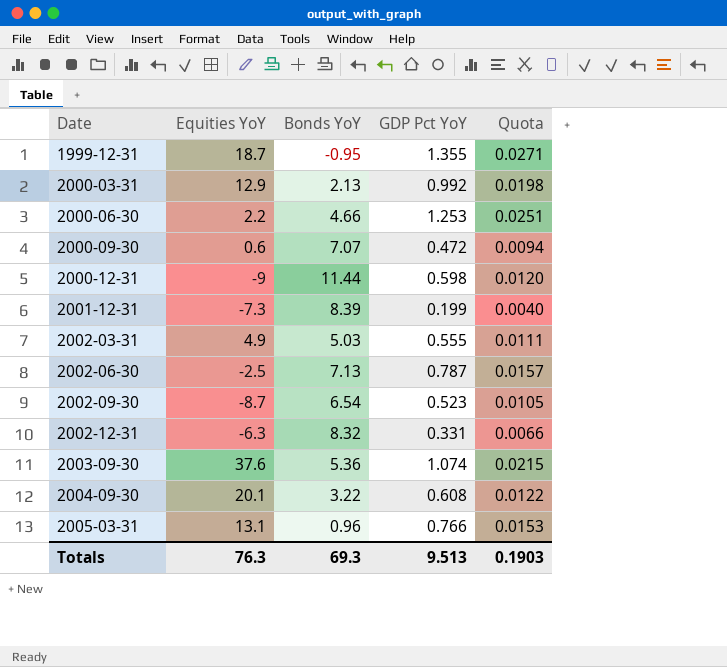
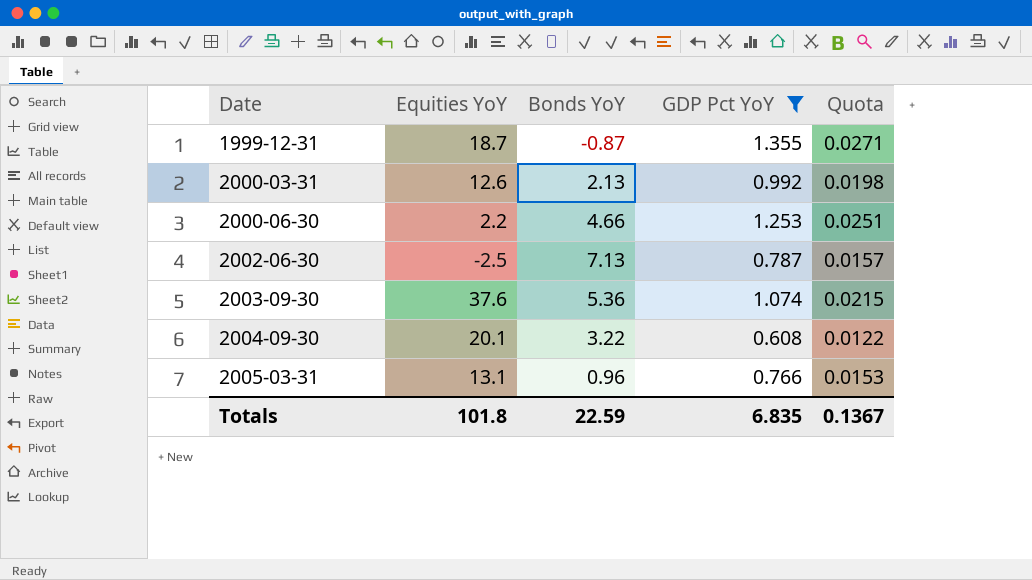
filter: none -> GDP Pct YoY >= 0.608
1999-12-31 | Bonds YoY: -0.95 -> -0.87
2000-03-31 | Equities YoY: 12.9 -> 12.6
Totals | Equities YoY: 76.3 -> 101.8
Totals | Bonds YoY: 69.3 -> 22.59
Totals | GDP Pct YoY: 9.513 -> 6.835
Totals | Quota: 0.1903 -> 0.1367

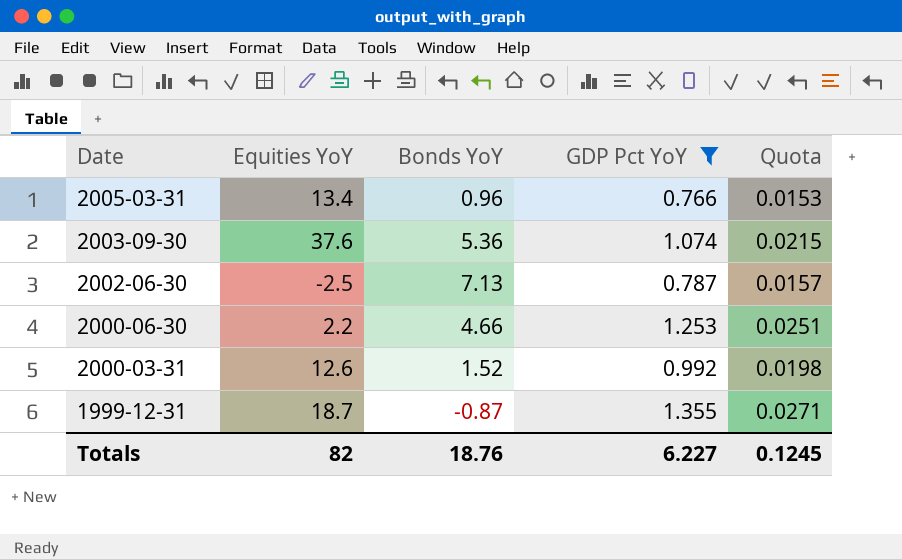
row order: Date ascending -> Date descending
row 2004-09-30: 20.1 | 3.22 | 0.608 | 0.0122 -> none
2005-03-31 | Equities YoY: 13.1 -> 13.4
2000-03-31 | Bonds YoY: 2.13 -> 1.52
Totals | Equities YoY: 101.8 -> 82
Totals | Bonds YoY: 22.59 -> 18.76
Totals | GDP Pct YoY: 6.835 -> 6.227
Totals | Quota: 0.1367 -> 0.1245

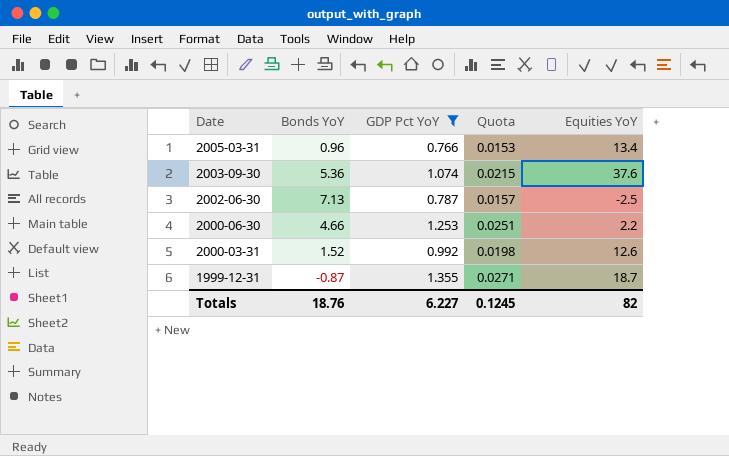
column Equities YoY | position: 2 -> 5

